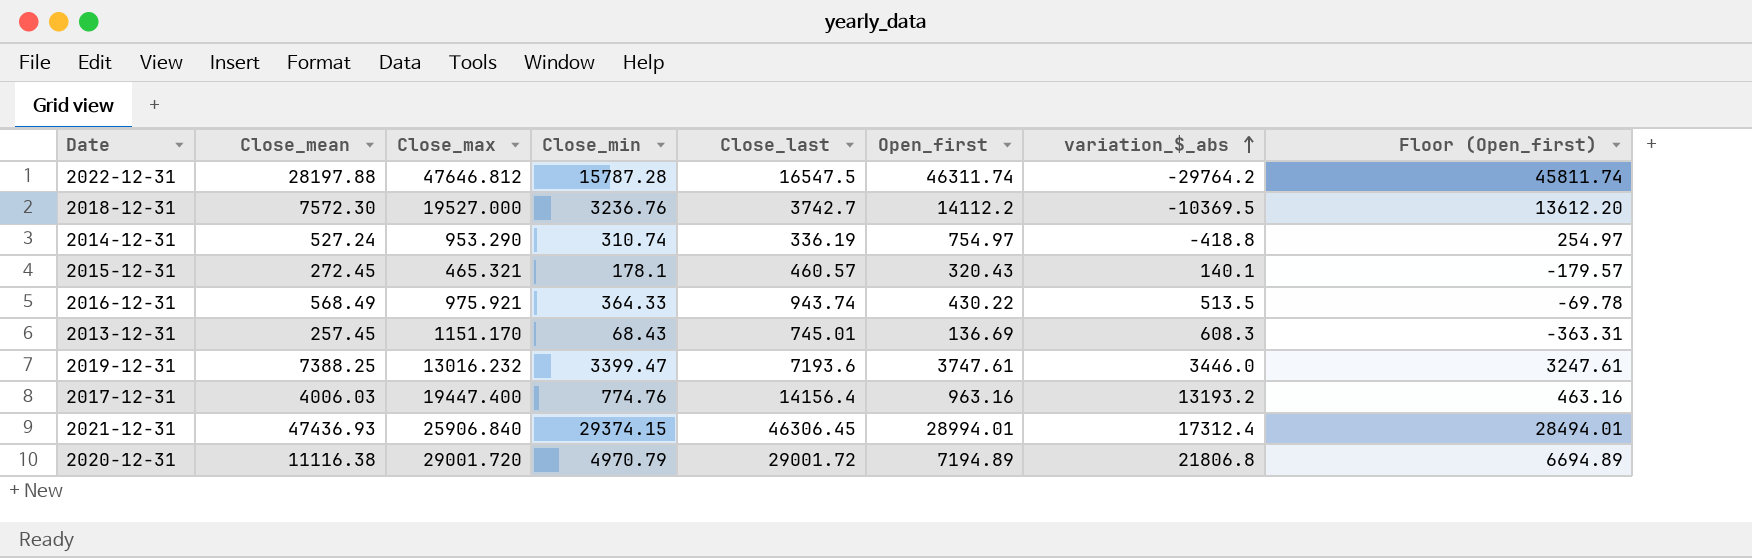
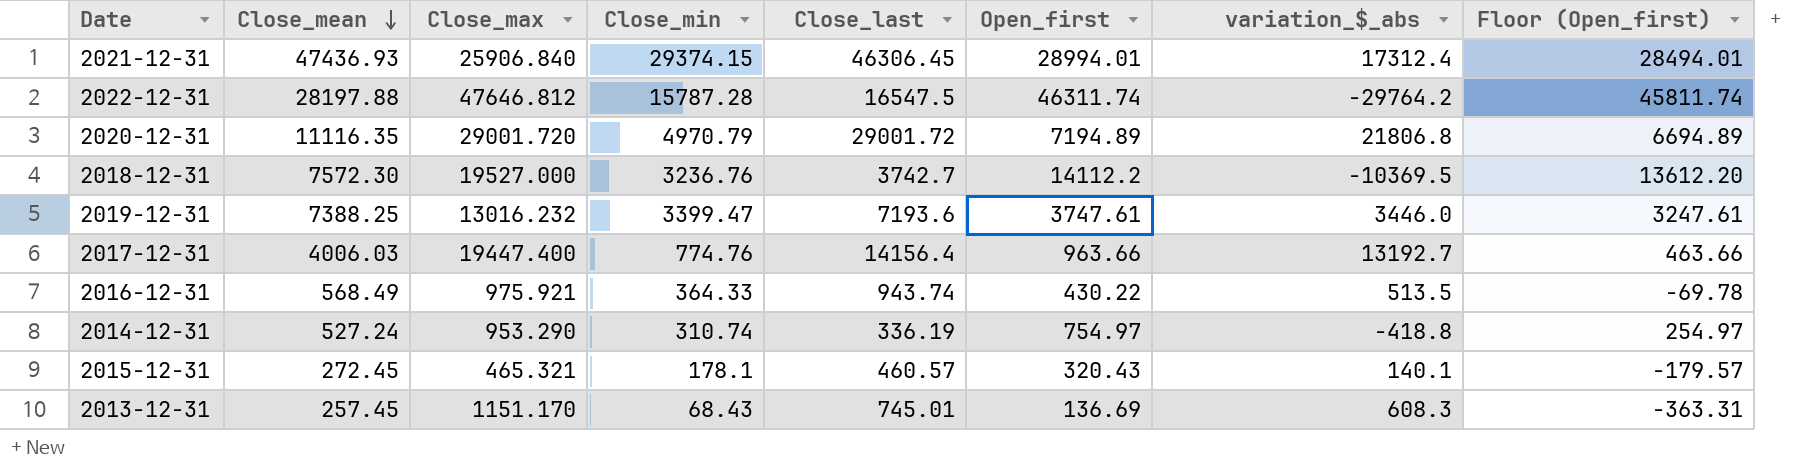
row order: variation_$_abs ascending -> Close_mean descending
2020-12-31 | Close_mean: 11116.38 -> 11116.35
2017-12-31 | Open_first: 963.16 -> 963.66
2017-12-31 | variation_$_abs: 13193.2 -> 13192.7
2017-12-31 | Floor (Open_first): 463.16 -> 463.66

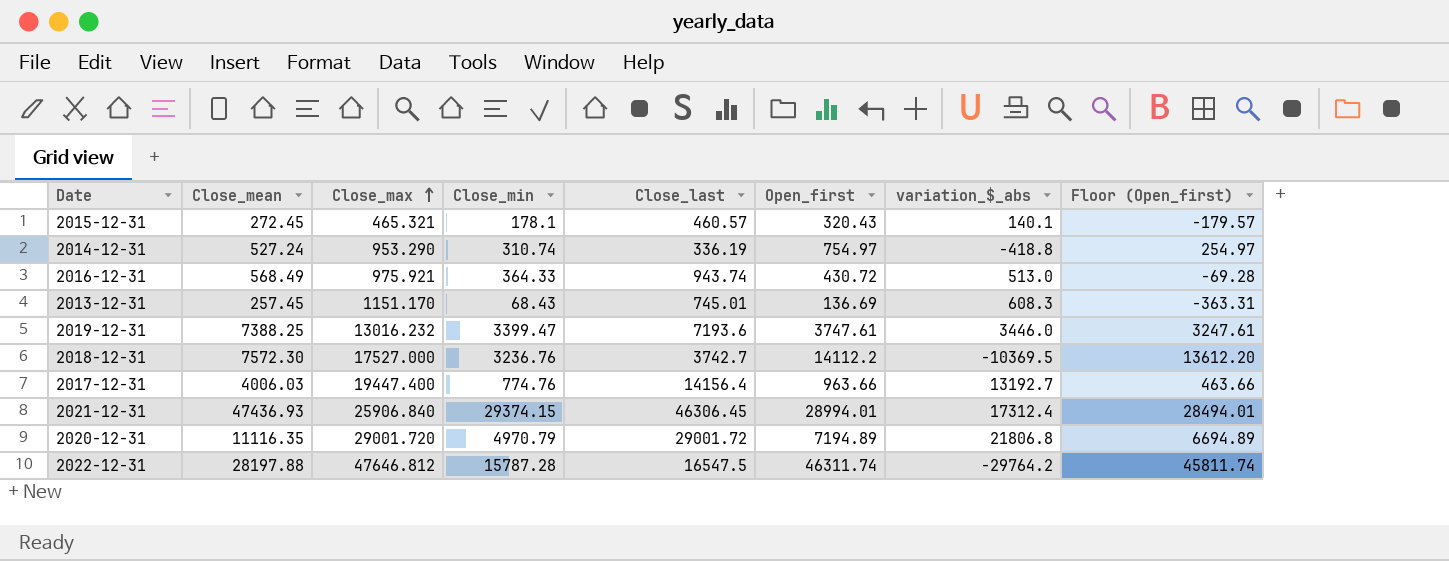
row order: Close_mean descending -> Close_max ascending
2016-12-31 | Open_first: 430.22 -> 430.72
2016-12-31 | variation_$_abs: 513.5 -> 513.0
2016-12-31 | Floor (Open_first): -69.78 -> -69.28
2018-12-31 | Close_max: 19527.000 -> 17527.000

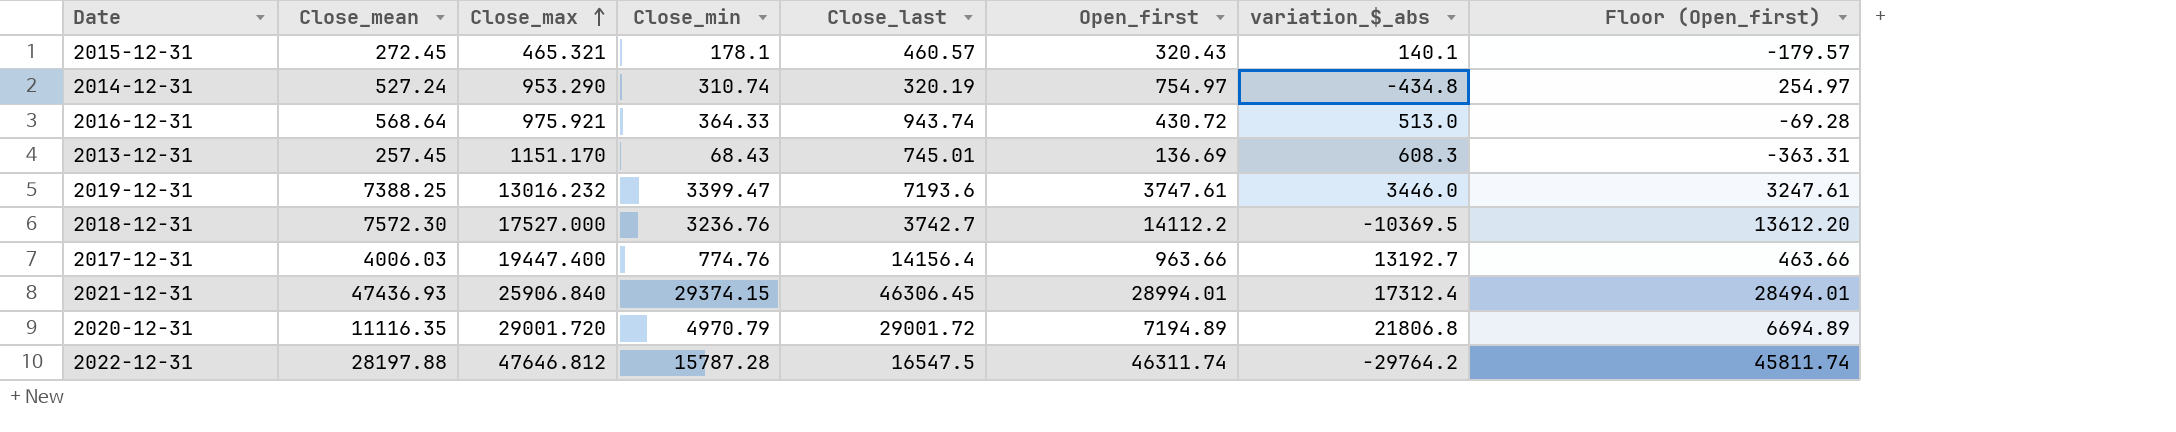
2014-12-31 | Close_last: 336.19 -> 320.19
2014-12-31 | variation_$_abs: -418.8 -> -434.8
2016-12-31 | Close_mean: 568.49 -> 568.64

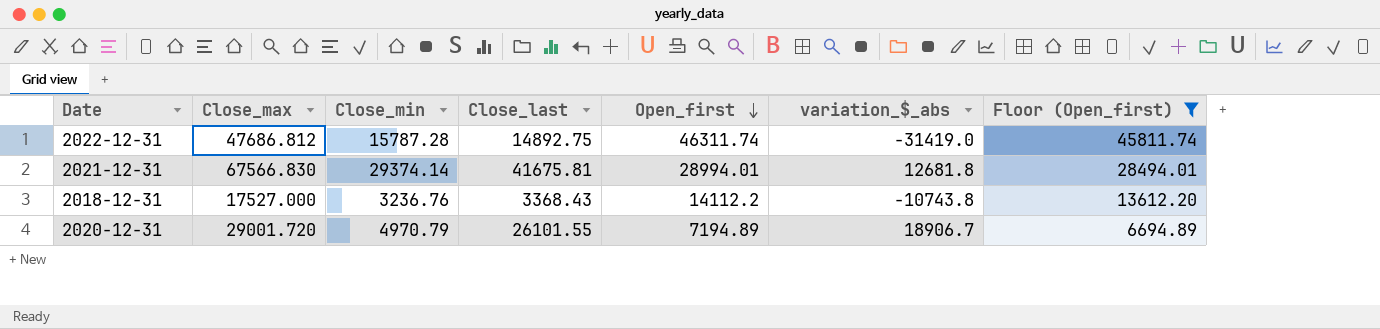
filter: none -> Floor (Open_first) >= 6694.89
row order: Close_max ascending -> Open_first descending
column Close_mean | position: 2 -> none
2022-12-31 | Close_max: 47646.812 -> 47686.812
2022-12-31 | Close_last: 16547.5 -> 14892.75
2022-12-31 | variation_$_abs: -29764.2 -> -31419.0
2021-12-31 | Close_max: 25906.840 -> 67566.830
2021-12-31 | Close_min: 29374.15 -> 29374.14
2021-12-31 | Close_last: 46306.45 -> 41675.81
2021-12-31 | variation_$_abs: 17312.4 -> 12681.8
2018-12-31 | Close_last: 3742.7 -> 3368.43
2018-12-31 | variation_$_abs: -10369.5 -> -10743.8
2020-12-31 | Close_last: 29001.72 -> 26101.55
2020-12-31 | variation_$_abs: 21806.8 -> 18906.7

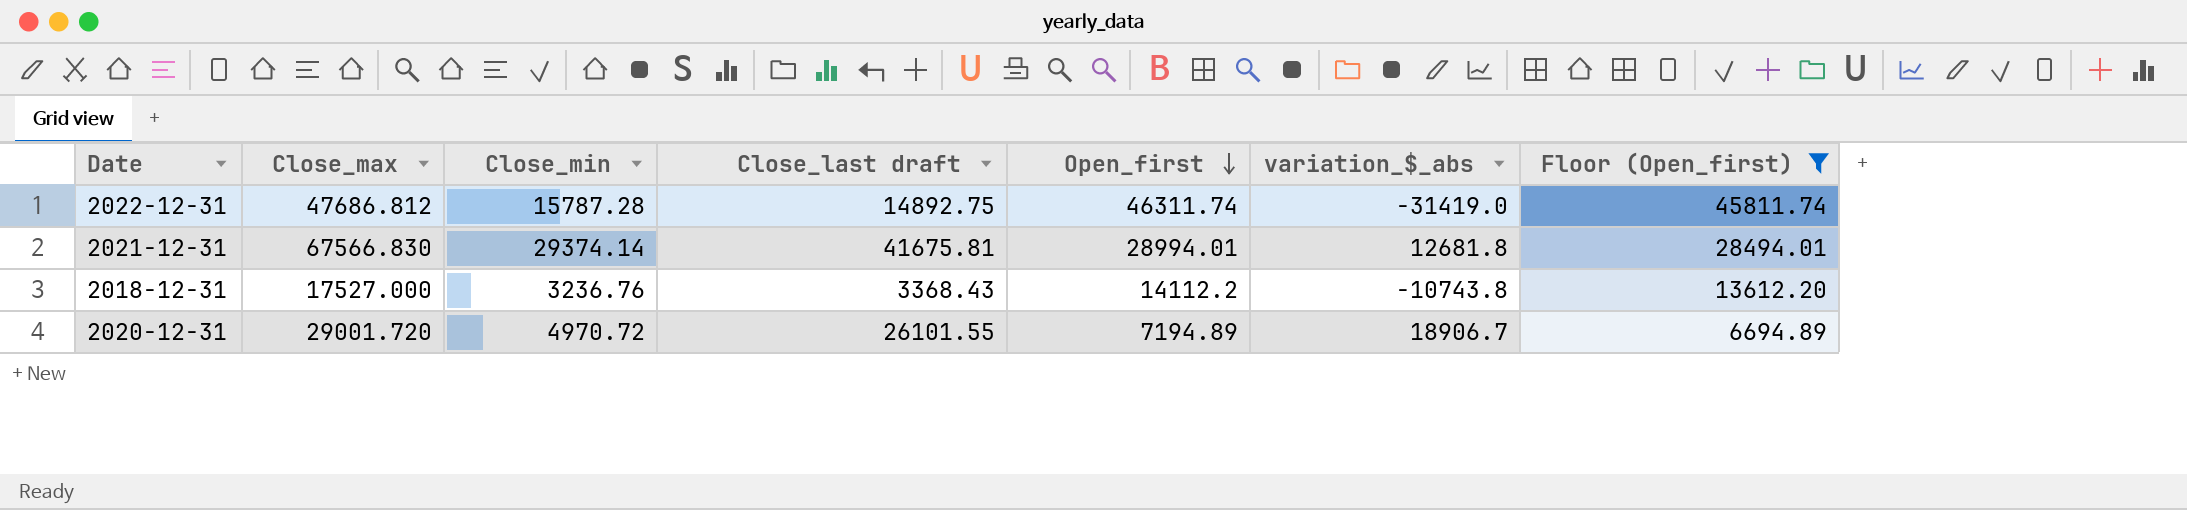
column name: Close_last -> Close_last draft
2020-12-31 | Close_min: 4970.79 -> 4970.72

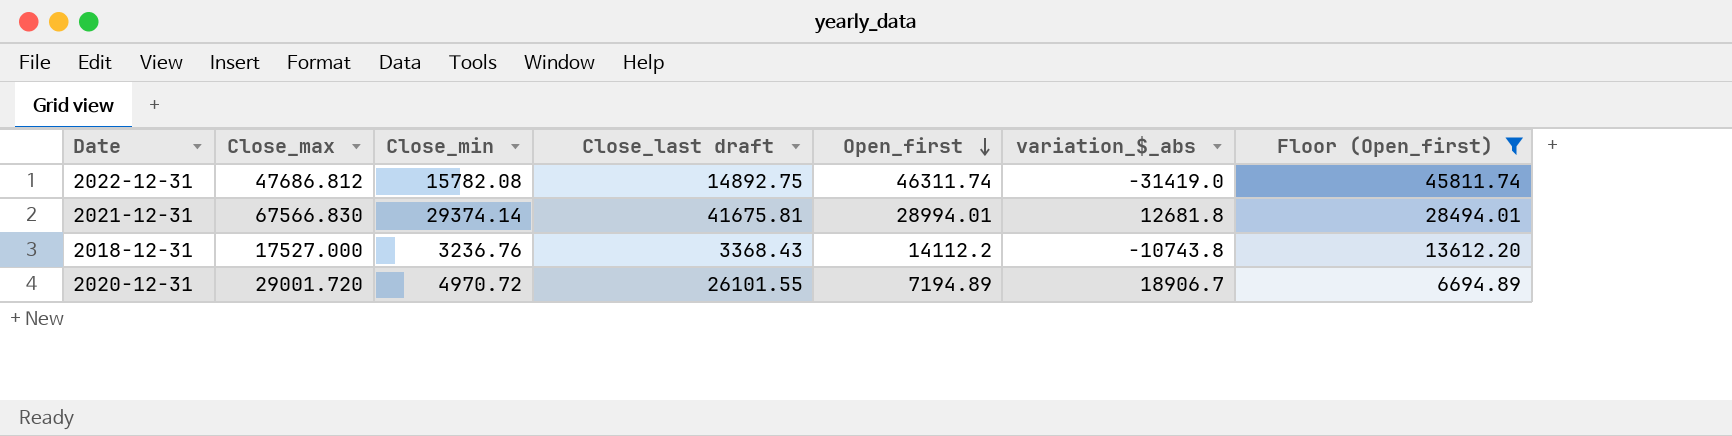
2022-12-31 | Close_min: 15787.28 -> 15782.08

